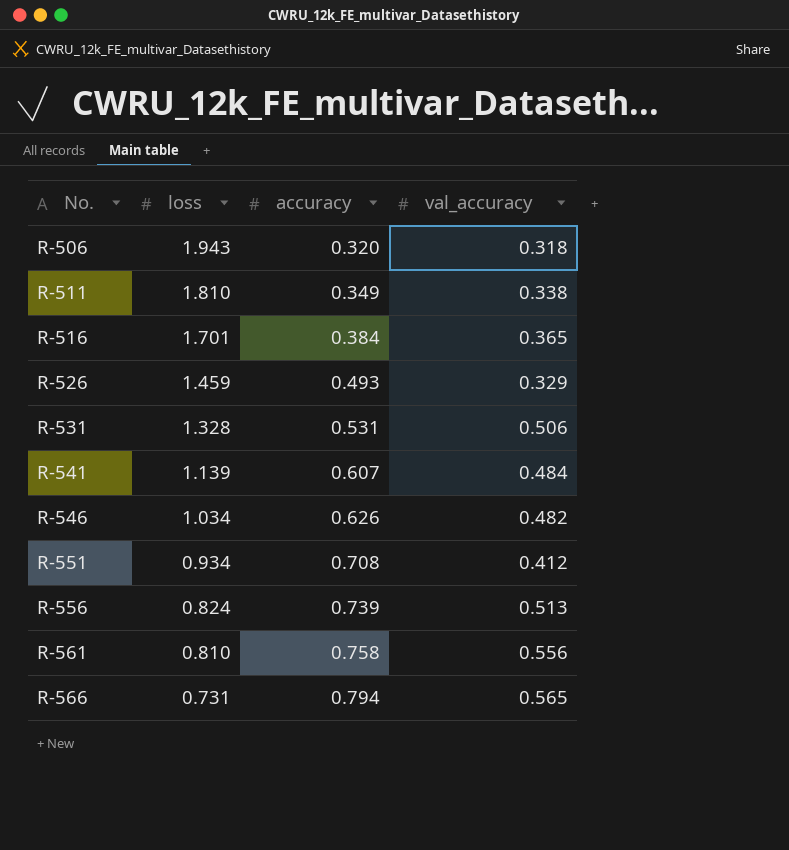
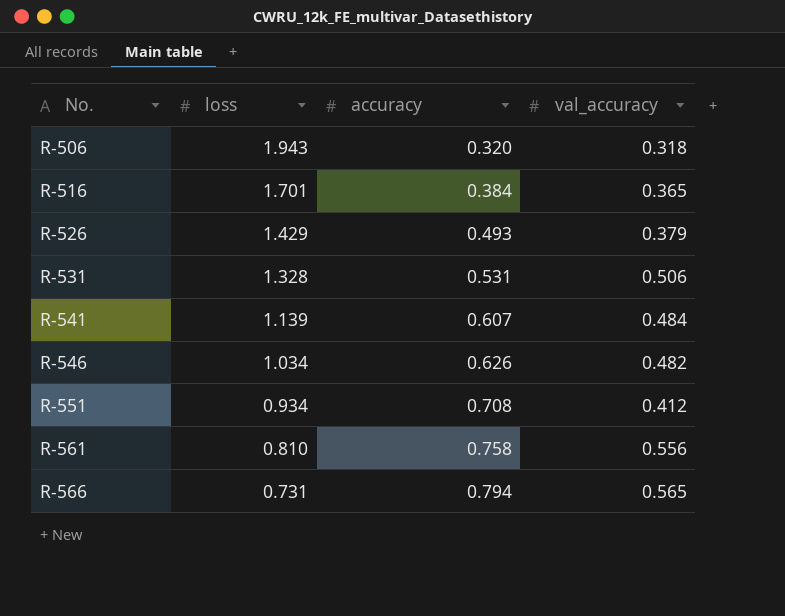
row R-511: 1.810 | 0.349 | 0.338 -> none
row R-556: 0.824 | 0.739 | 0.513 -> none
R-526 | loss: 1.459 -> 1.429
R-526 | val_accuracy: 0.329 -> 0.379

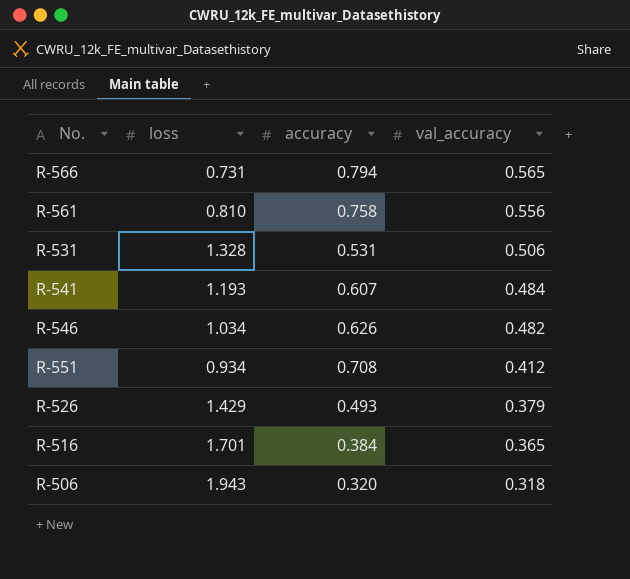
row order: No. ascending -> val_accuracy descending
R-541 | loss: 1.139 -> 1.193

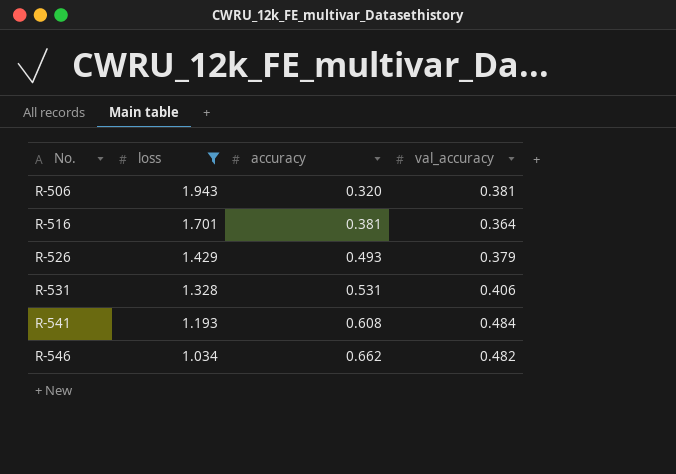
filter: none -> loss >= 1.034
row order: val_accuracy descending -> No. ascending
R-506 | val_accuracy: 0.318 -> 0.381
R-516 | accuracy: 0.384 -> 0.381
R-516 | val_accuracy: 0.365 -> 0.364
R-531 | val_accuracy: 0.506 -> 0.406
R-541 | accuracy: 0.607 -> 0.608
R-546 | accuracy: 0.626 -> 0.662

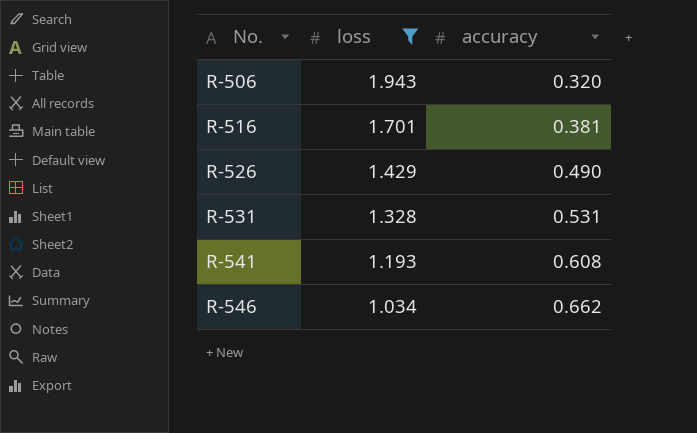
column val_accuracy | position: 4 -> none
R-526 | accuracy: 0.493 -> 0.490

